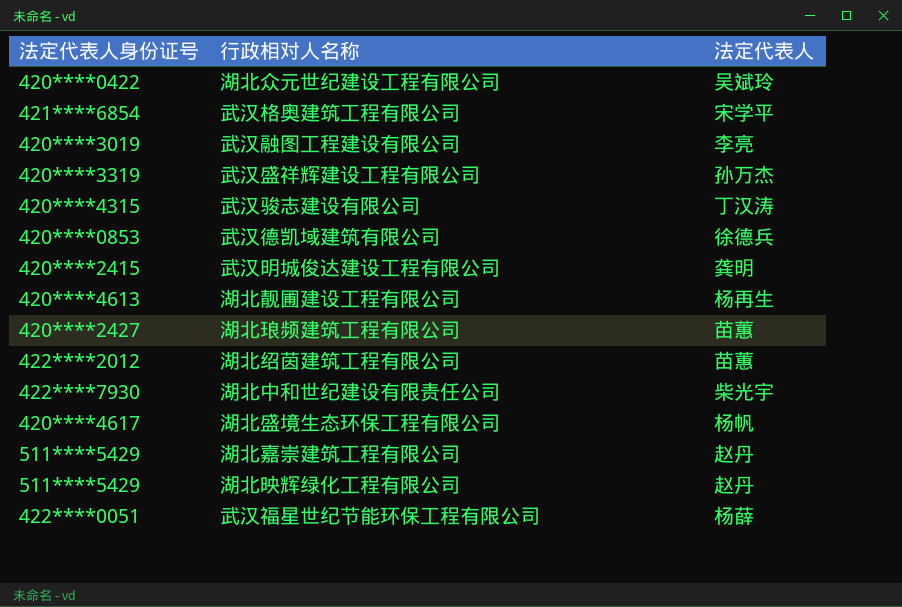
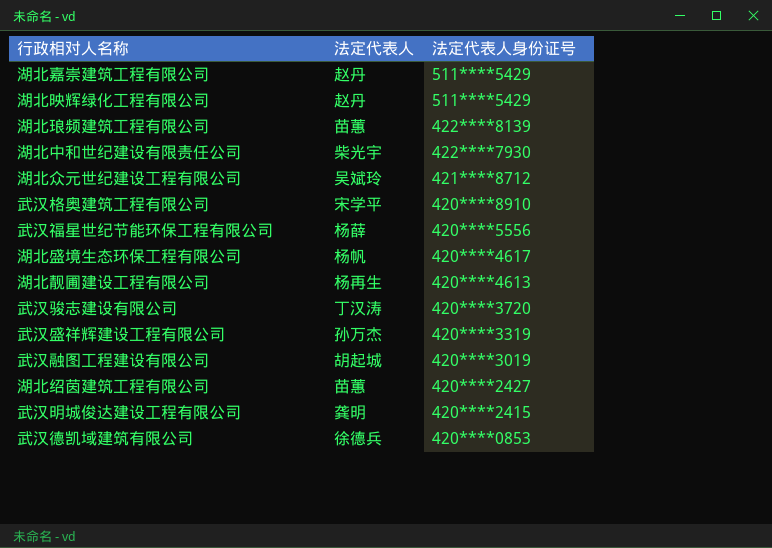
row order: none -> 法定代表人身份证号 descending
column 法定代表人身份证号 | position: 1 -> 3
湖北琅频建筑工程有限公司 | 法定代表人身份证号: 420****2427 -> 422****8139
湖北众元世纪建设工程有限公司 | 法定代表人身份证号: 420****0422 -> 421****8712
武汉格奥建筑工程有限公司 | 法定代表人身份证号: 421****6854 -> 420****8910
武汉福星世纪节能环保工程有限公司 | 法定代表人身份证号: 422****0051 -> 420****5556
武汉骏志建设有限公司 | 法定代表人身份证号: 420****4315 -> 420****3720
武汉融图工程建设有限公司 | 法定代表人: 李亮 -> 胡起城
湖北绍茵建筑工程有限公司 | 法定代表人身份证号: 422****2012 -> 420****2427

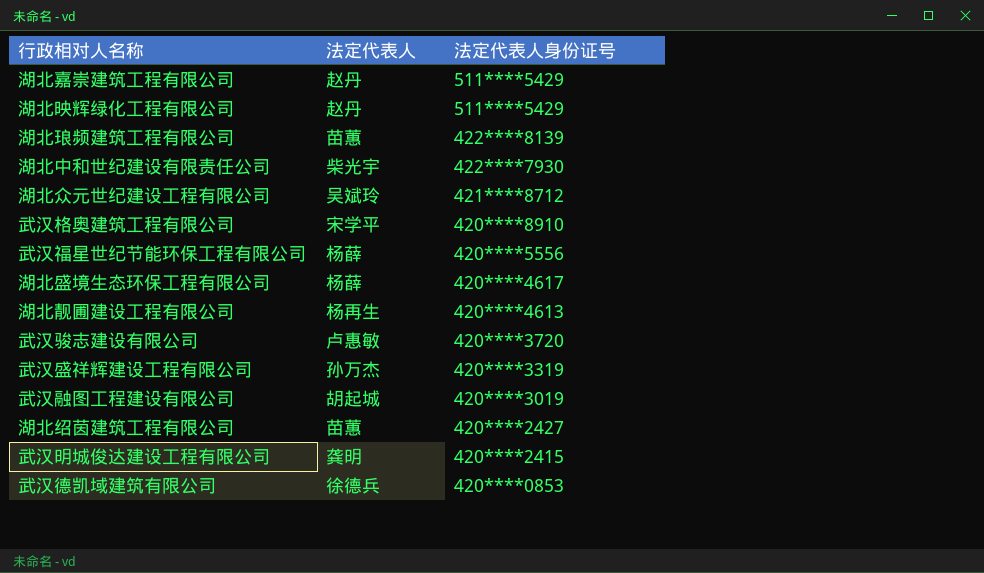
湖北盛境生态环保工程有限公司 | 法定代表人: 杨帆 -> 杨薛
武汉骏志建设有限公司 | 法定代表人: 丁汉涛 -> 卢惠敏

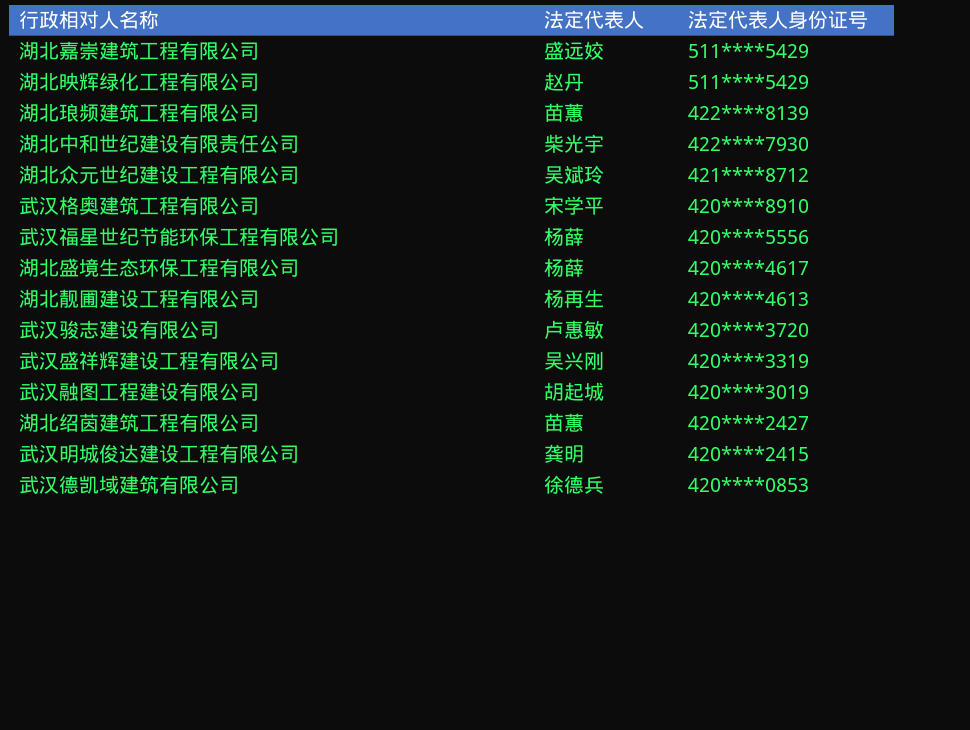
湖北嘉崇建筑工程有限公司 | 法定代表人: 赵丹 -> 盛远姣
武汉盛祥辉建设工程有限公司 | 法定代表人: 孙万杰 -> 吴兴刚

